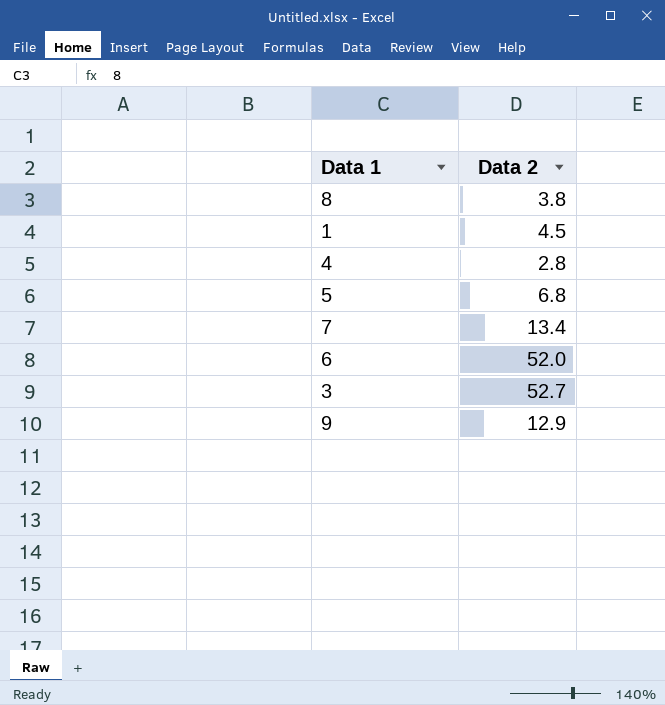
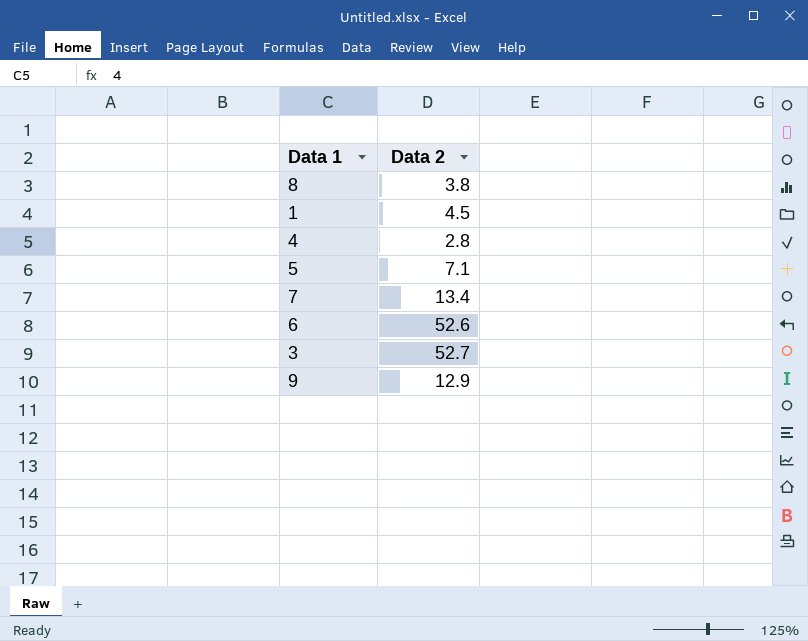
5 | Data 2: 6.8 -> 7.1
6 | Data 2: 52.0 -> 52.6

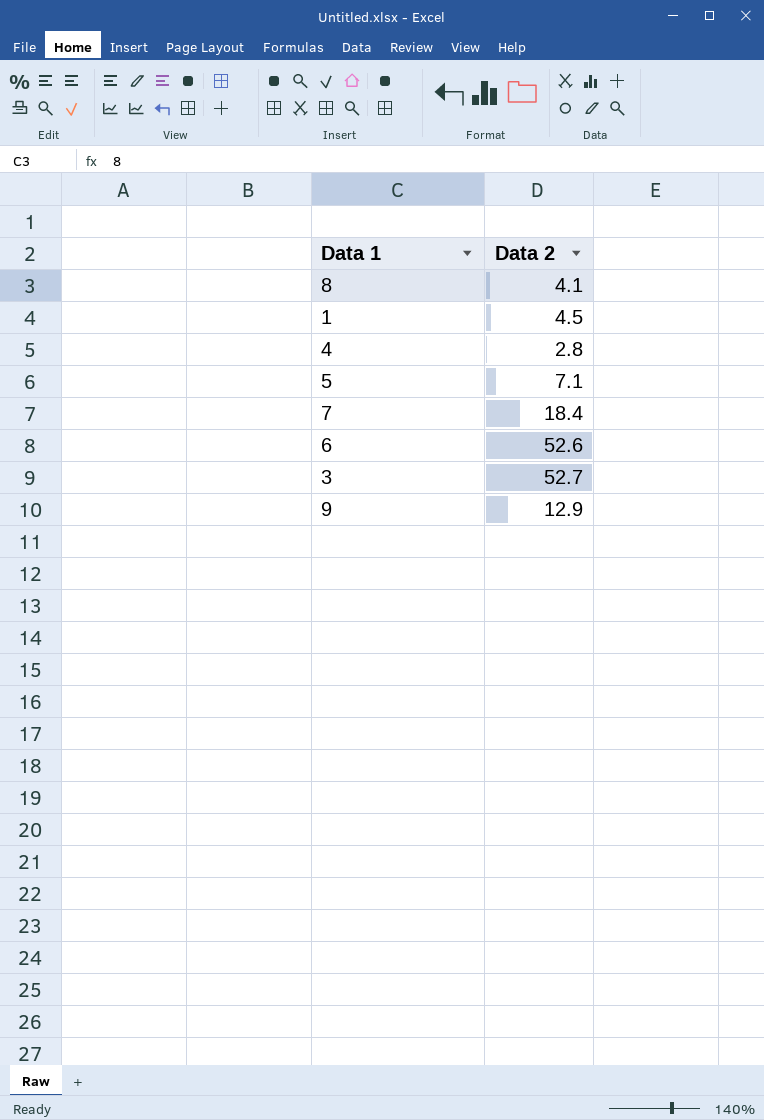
8 | Data 2: 3.8 -> 4.1
7 | Data 2: 13.4 -> 18.4

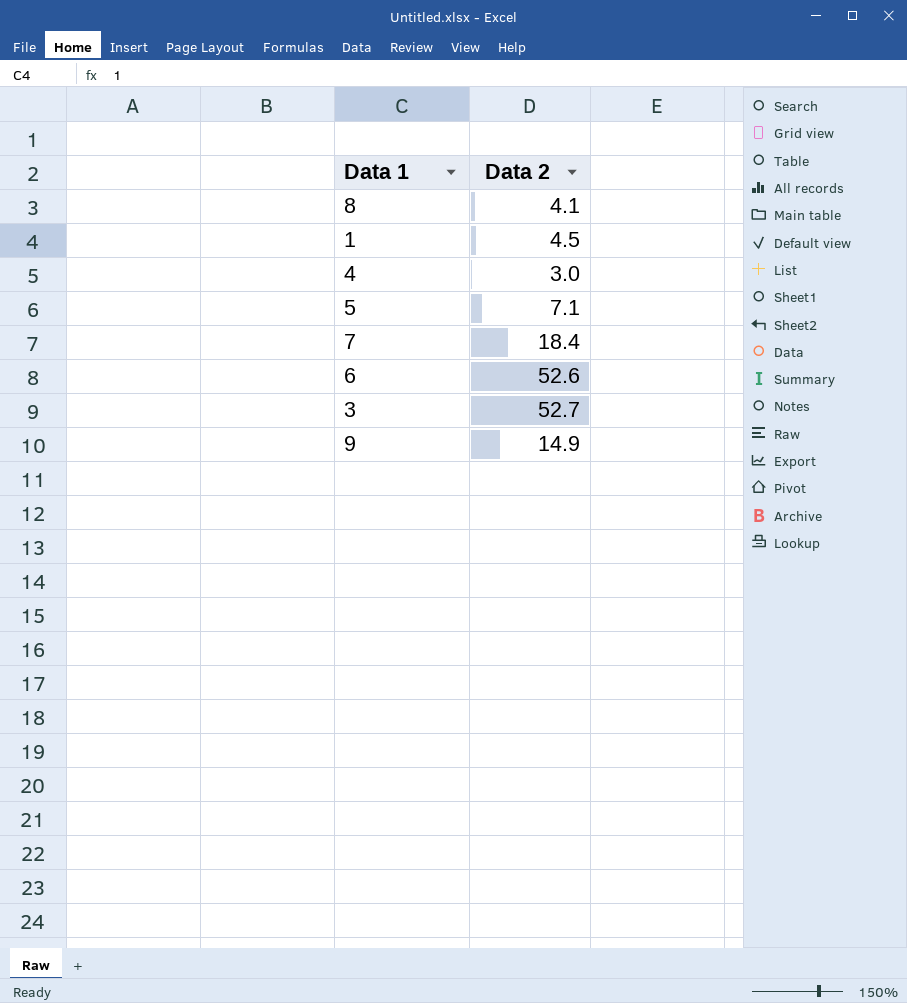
4 | Data 2: 2.8 -> 3.0
9 | Data 2: 12.9 -> 14.9

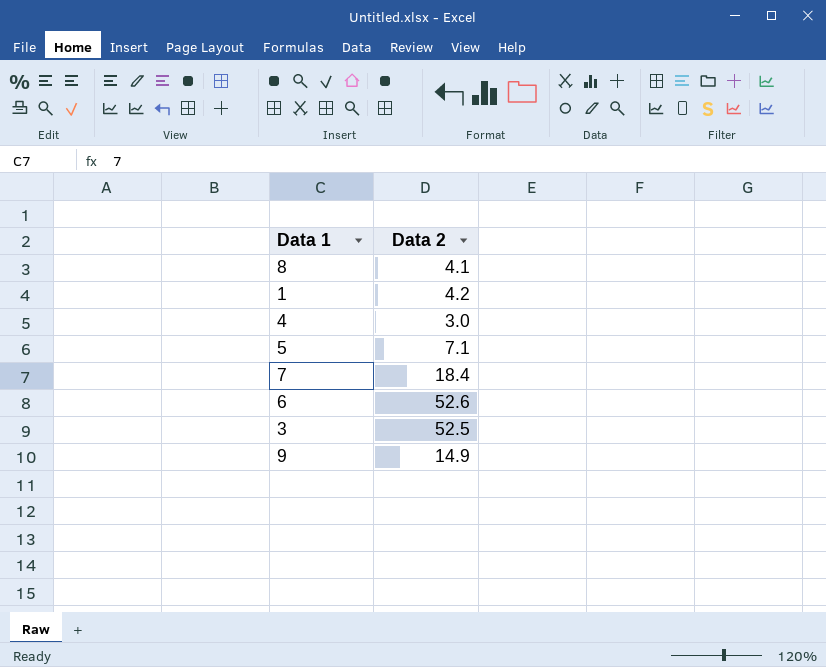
1 | Data 2: 4.5 -> 4.2
3 | Data 2: 52.7 -> 52.5

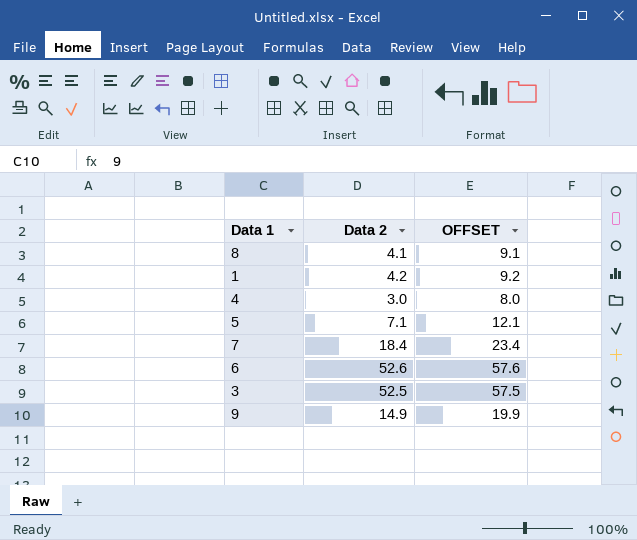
column OFFSET | formula: none -> [Data 2] + 5

